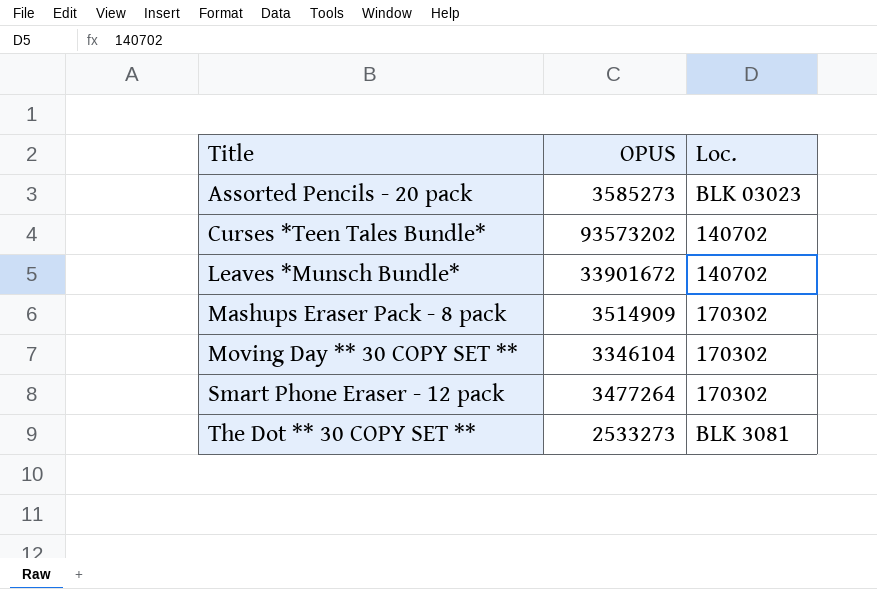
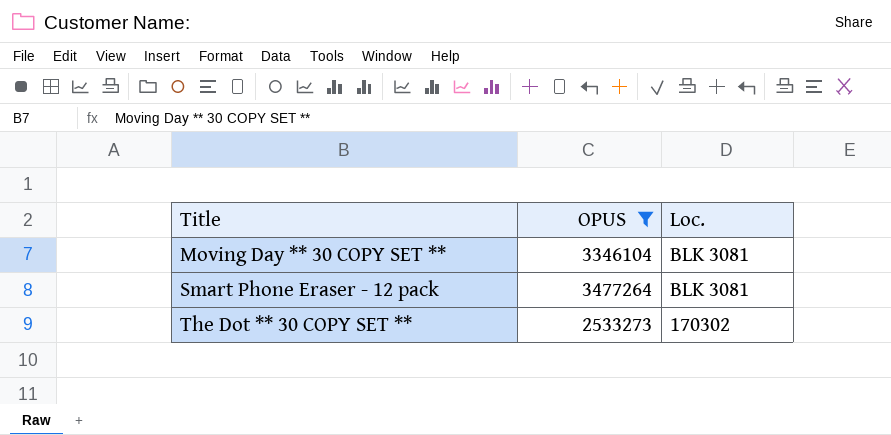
filter: none -> OPUS <= 3477264
Moving Day ** 30 COPY SET ** | Loc.: 170302 -> BLK 3081
Smart Phone Eraser - 12 pack | Loc.: 170302 -> BLK 3081
The Dot ** 30 COPY SET ** | Loc.: BLK 3081 -> 170302

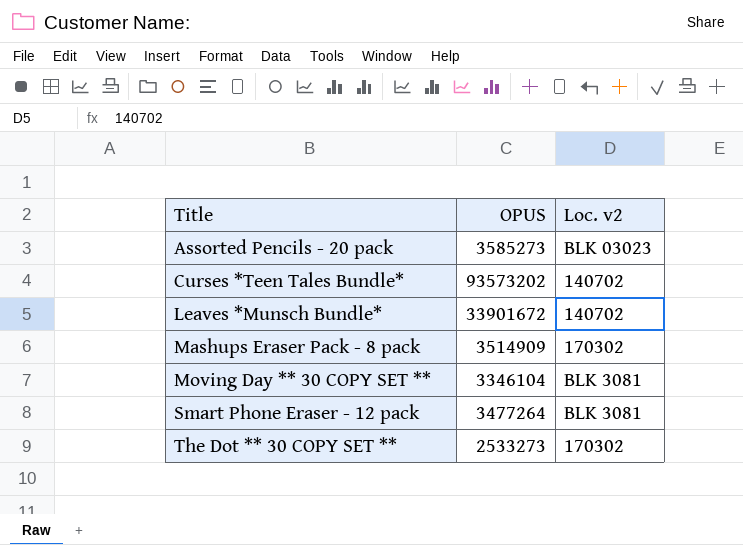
filter: OPUS <= 3477264 -> none
column name: Loc. -> Loc. v2

